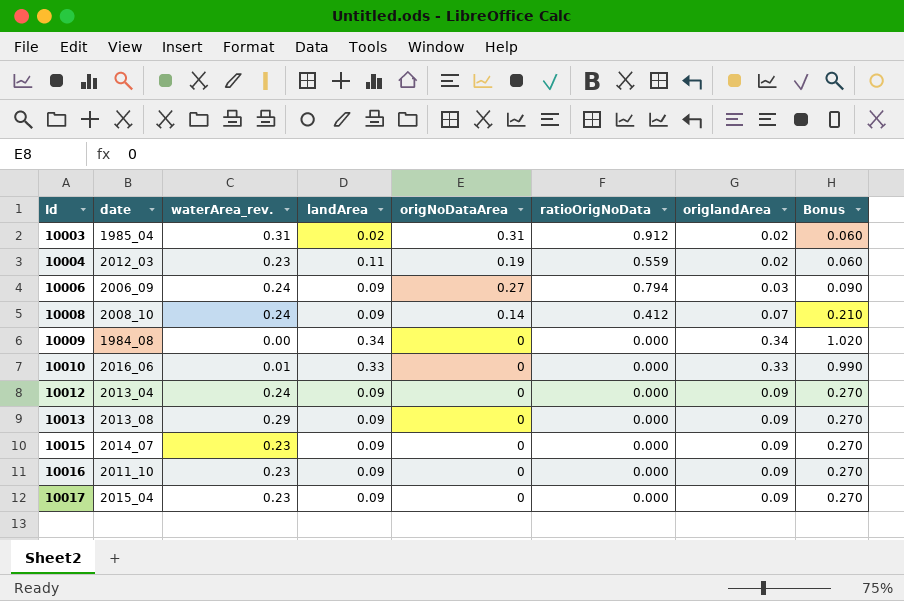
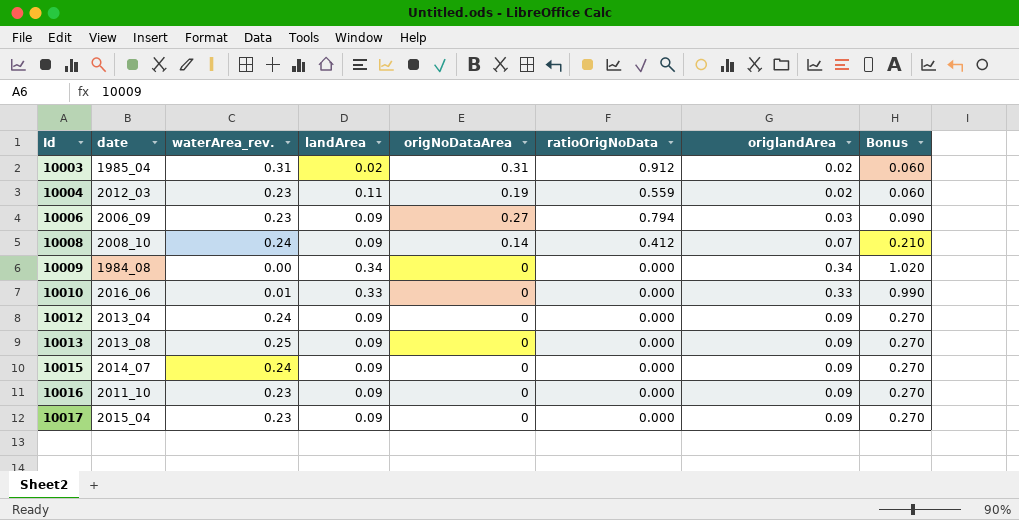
10006 | waterArea_rev.: 0.24 -> 0.23
10013 | waterArea_rev.: 0.29 -> 0.25
10015 | waterArea_rev.: 0.23 -> 0.24

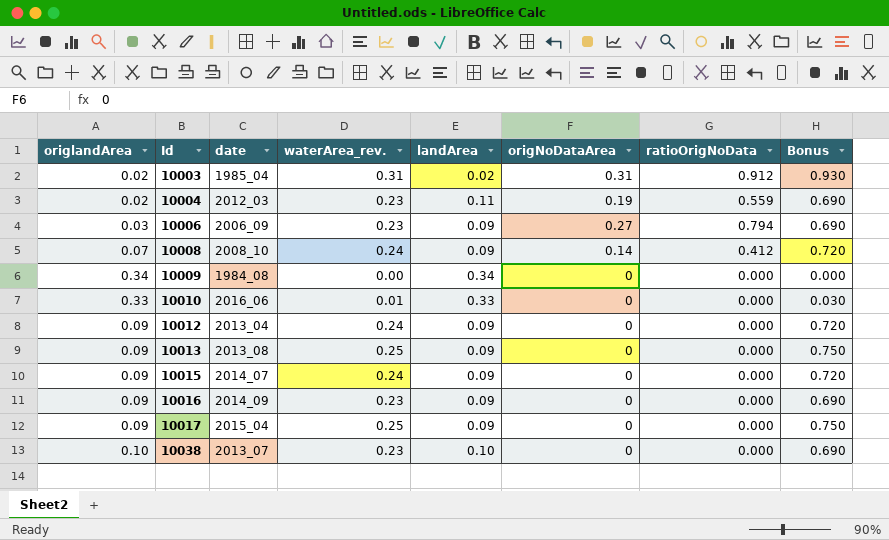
column origlandArea | position: 7 -> 1
column Bonus | formula: [origlandArea] * 3 -> [waterArea_rev.] * 3
10016 | date: 2011_10 -> 2014_09
10017 | waterArea_rev.: 0.23 -> 0.25
row 10038: none -> 0.10 | 2013_07 | 0.23 | 0.10 | 0 | 0.000 | 0.690

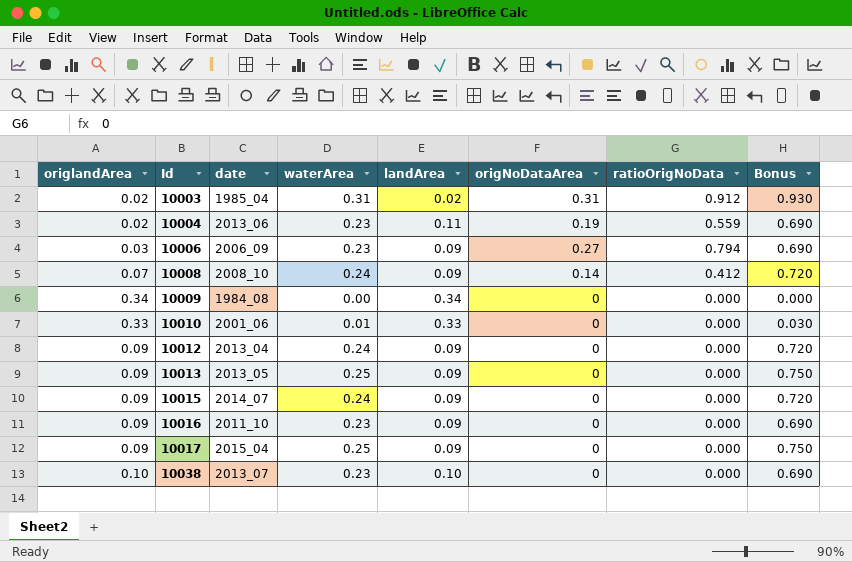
column name: waterArea_rev. -> waterArea
10004 | date: 2012_03 -> 2013_06
10010 | date: 2016_06 -> 2001_06
10013 | date: 2013_08 -> 2013_05
10016 | date: 2014_09 -> 2011_10

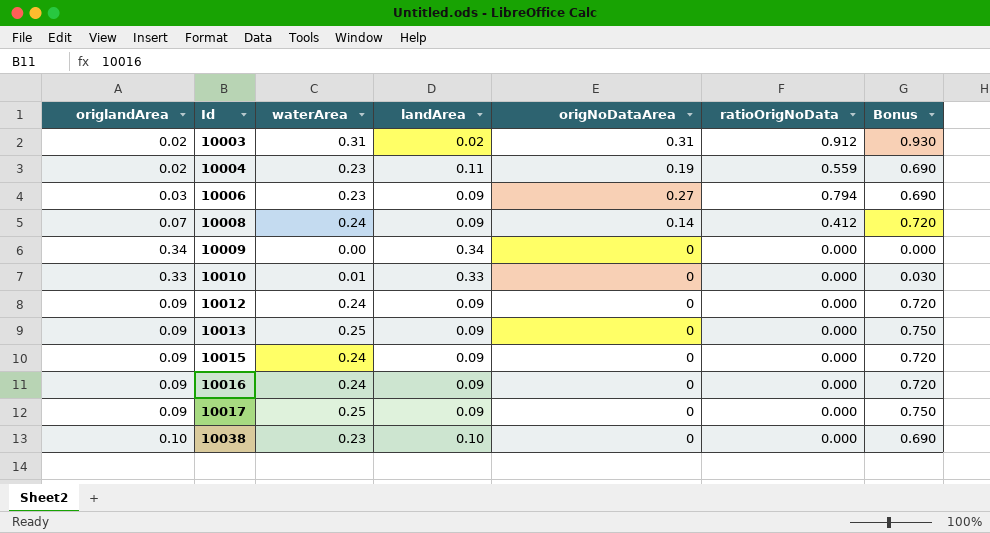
column date | position: 3 -> none
10016 | waterArea: 0.23 -> 0.24
10016 | Bonus: 0.690 -> 0.720

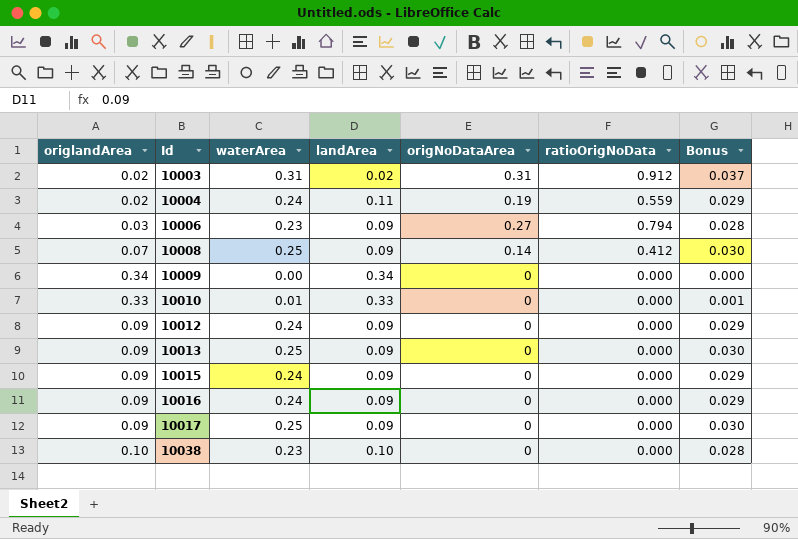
column Bonus | formula: [waterArea] * 3 -> [waterArea] * 0.12
10004 | waterArea: 0.23 -> 0.24
10008 | waterArea: 0.24 -> 0.25

